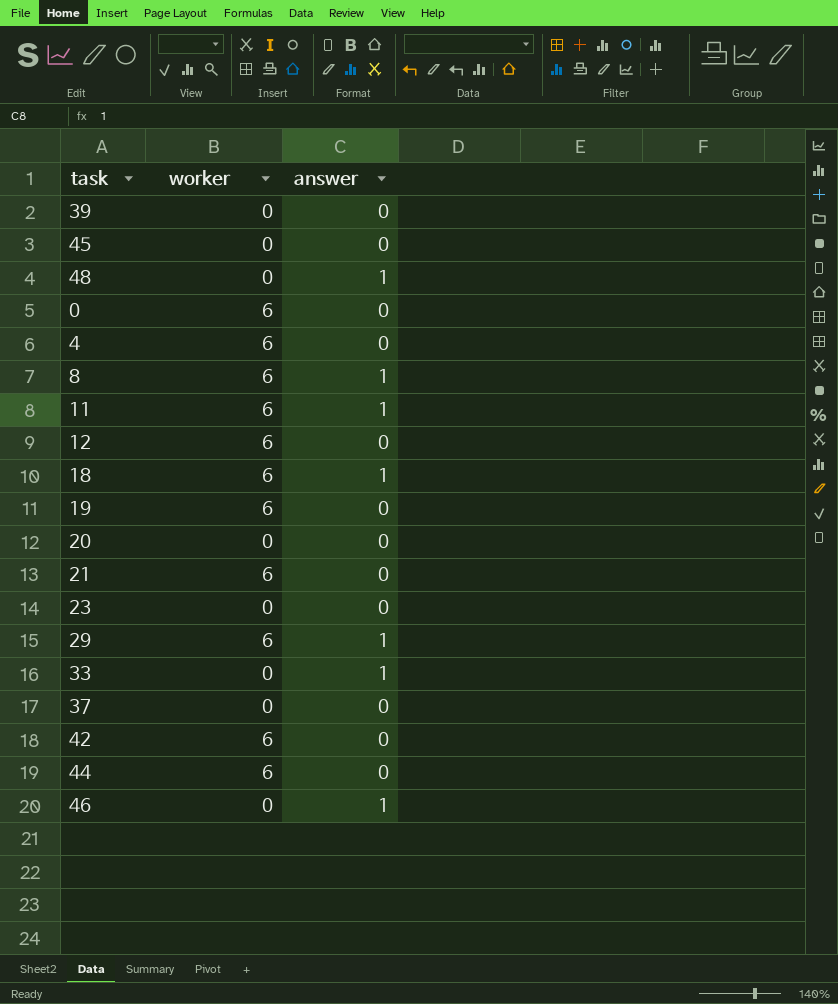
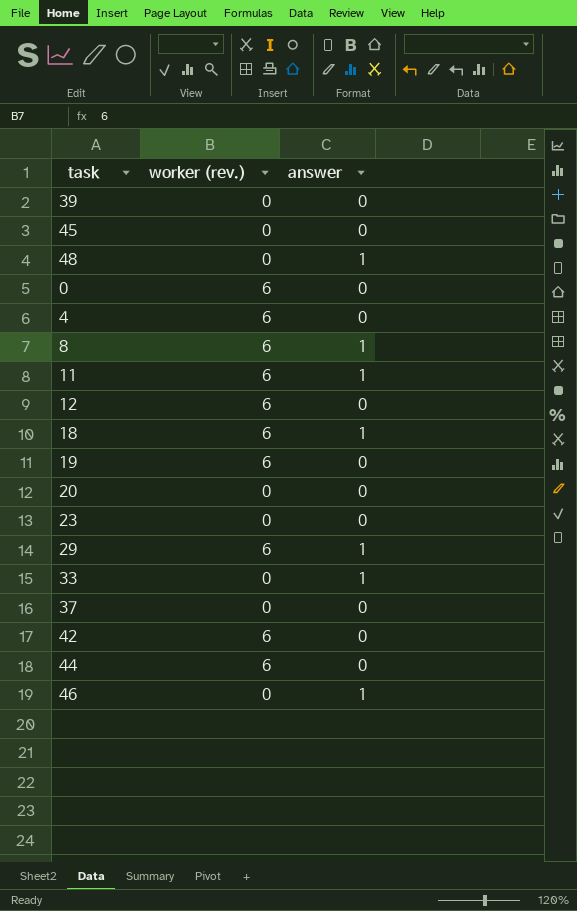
column name: worker -> worker (rev.)
row 21: 6 | 0 -> none

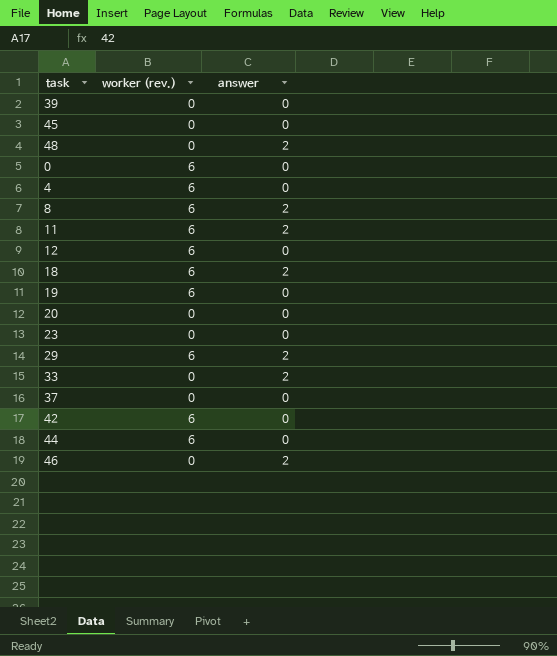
48 | answer: 1 -> 2
8 | answer: 1 -> 2
11 | answer: 1 -> 2
18 | answer: 1 -> 2
29 | answer: 1 -> 2
33 | answer: 1 -> 2
46 | answer: 1 -> 2

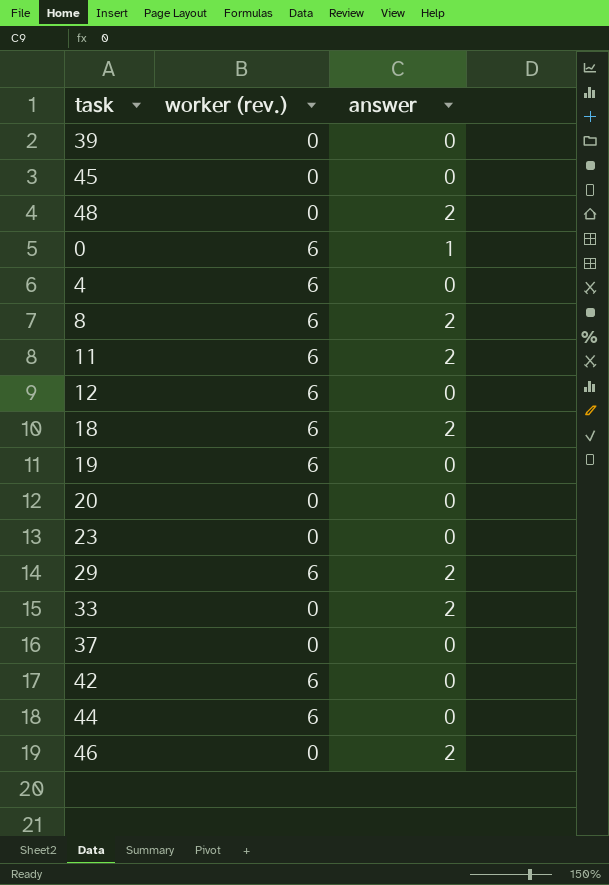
0 | answer: 0 -> 1

